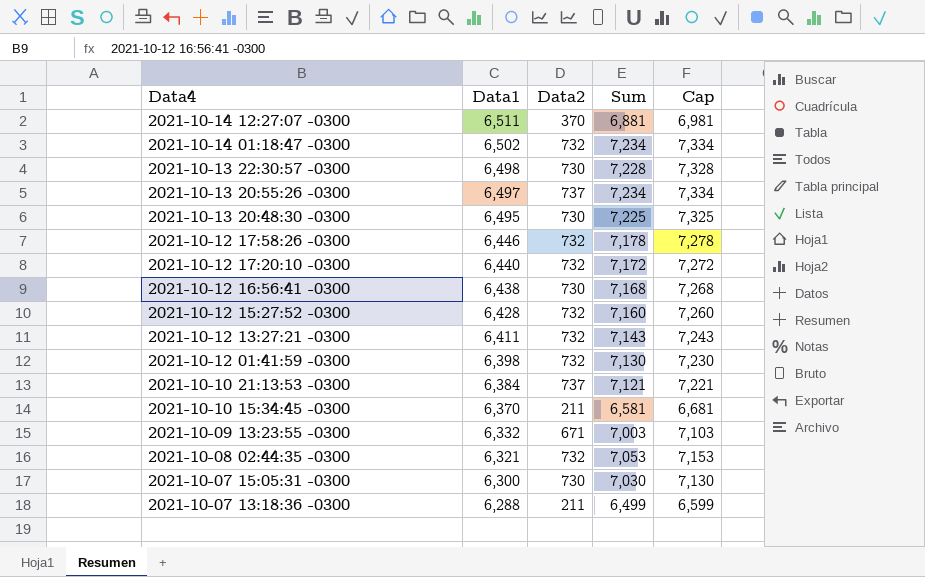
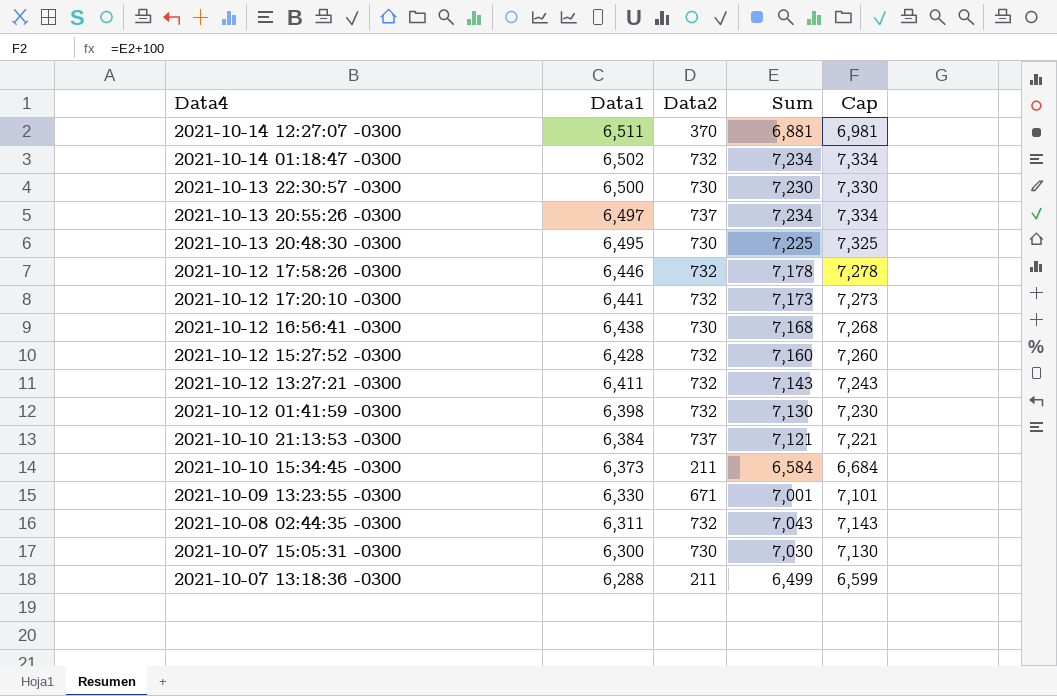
2021-10-13 22:30:57 -0300 | Data1: 6,498 -> 6,500
2021-10-13 22:30:57 -0300 | Sum: 7,228 -> 7,230
2021-10-13 22:30:57 -0300 | Cap: 7,328 -> 7,330
2021-10-12 17:20:10 -0300 | Data1: 6,440 -> 6,441
2021-10-12 17:20:10 -0300 | Sum: 7,172 -> 7,173
2021-10-12 17:20:10 -0300 | Cap: 7,272 -> 7,273
2021-10-10 15:34:45 -0300 | Data1: 6,370 -> 6,373
2021-10-10 15:34:45 -0300 | Sum: 6,581 -> 6,584
2021-10-10 15:34:45 -0300 | Cap: 6,681 -> 6,684
2021-10-09 13:23:55 -0300 | Data1: 6,332 -> 6,330
2021-10-09 13:23:55 -0300 | Sum: 7,003 -> 7,001
2021-10-09 13:23:55 -0300 | Cap: 7,103 -> 7,101
2021-10-08 02:44:35 -0300 | Data1: 6,321 -> 6,311
2021-10-08 02:44:35 -0300 | Sum: 7,053 -> 7,043
2021-10-08 02:44:35 -0300 | Cap: 7,153 -> 7,143

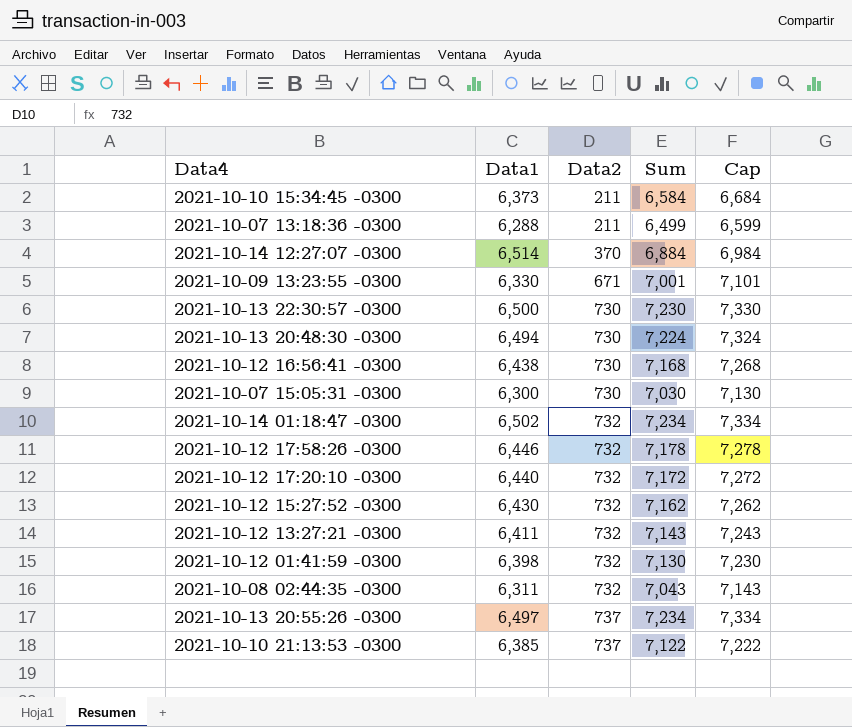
row order: Data4 descending -> Data2 ascending
2021-10-14 12:27:07 -0300 | Data1: 6,511 -> 6,514
2021-10-14 12:27:07 -0300 | Sum: 6,881 -> 6,884
2021-10-14 12:27:07 -0300 | Cap: 6,981 -> 6,984
2021-10-13 20:48:30 -0300 | Data1: 6,495 -> 6,494
2021-10-13 20:48:30 -0300 | Sum: 7,225 -> 7,224
2021-10-13 20:48:30 -0300 | Cap: 7,325 -> 7,324
2021-10-12 17:20:10 -0300 | Data1: 6,441 -> 6,440
2021-10-12 17:20:10 -0300 | Sum: 7,173 -> 7,172
2021-10-12 17:20:10 -0300 | Cap: 7,273 -> 7,272
2021-10-12 15:27:52 -0300 | Data1: 6,428 -> 6,430
2021-10-12 15:27:52 -0300 | Sum: 7,160 -> 7,162
2021-10-12 15:27:52 -0300 | Cap: 7,260 -> 7,262
2021-10-10 21:13:53 -0300 | Data1: 6,384 -> 6,385
2021-10-10 21:13:53 -0300 | Sum: 7,121 -> 7,122
2021-10-10 21:13:53 -0300 | Cap: 7,221 -> 7,222

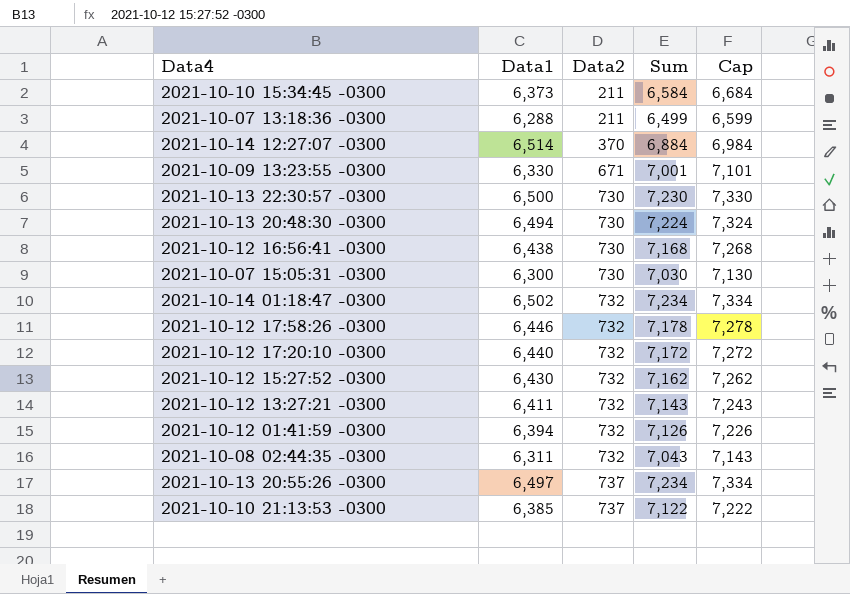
2021-10-12 01:41:59 -0300 | Data1: 6,398 -> 6,394
2021-10-12 01:41:59 -0300 | Sum: 7,130 -> 7,126
2021-10-12 01:41:59 -0300 | Cap: 7,230 -> 7,226

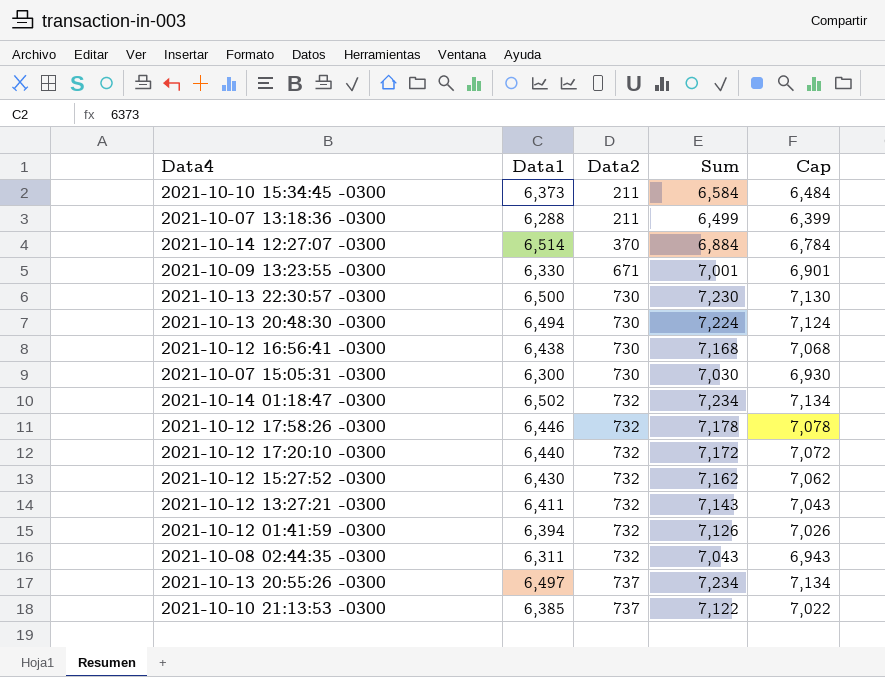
column Cap | formula: [Sum] + 100 -> [Sum] - 100

